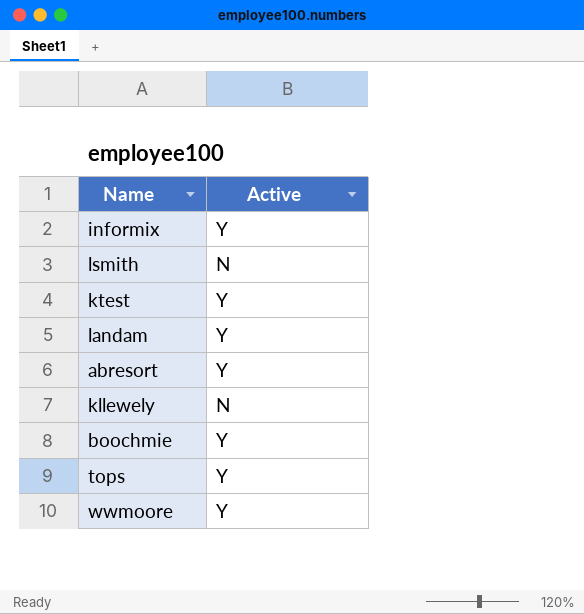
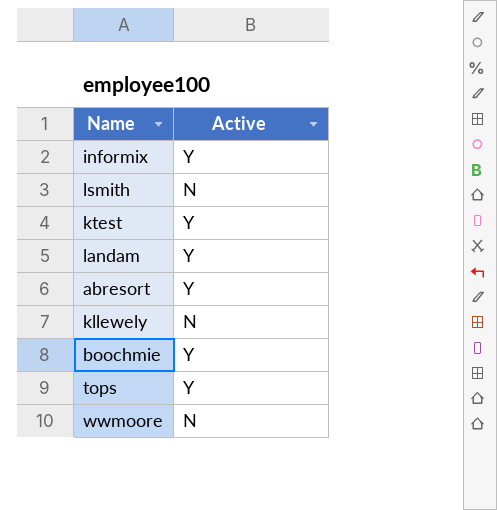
wwmoore | Active: Y -> N

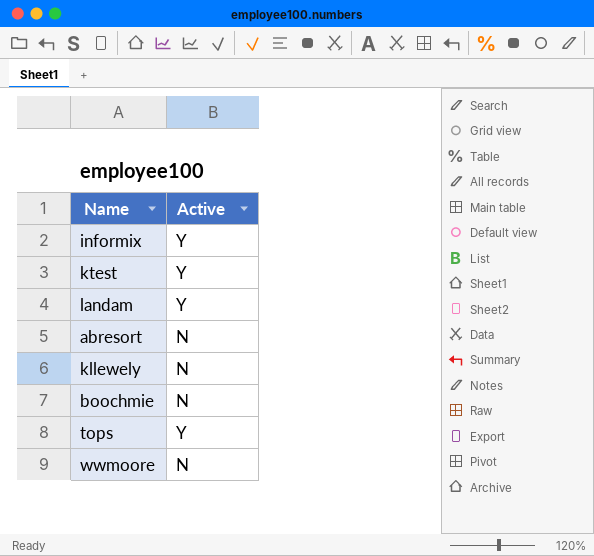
row lsmith: N -> none
abresort | Active: Y -> N
boochmie | Active: Y -> N

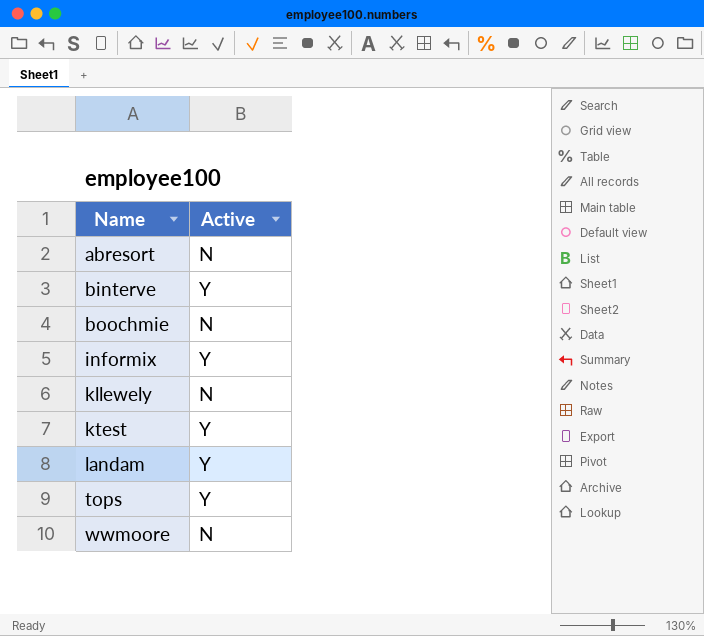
row order: none -> Name ascending
row binterve: none -> Y

